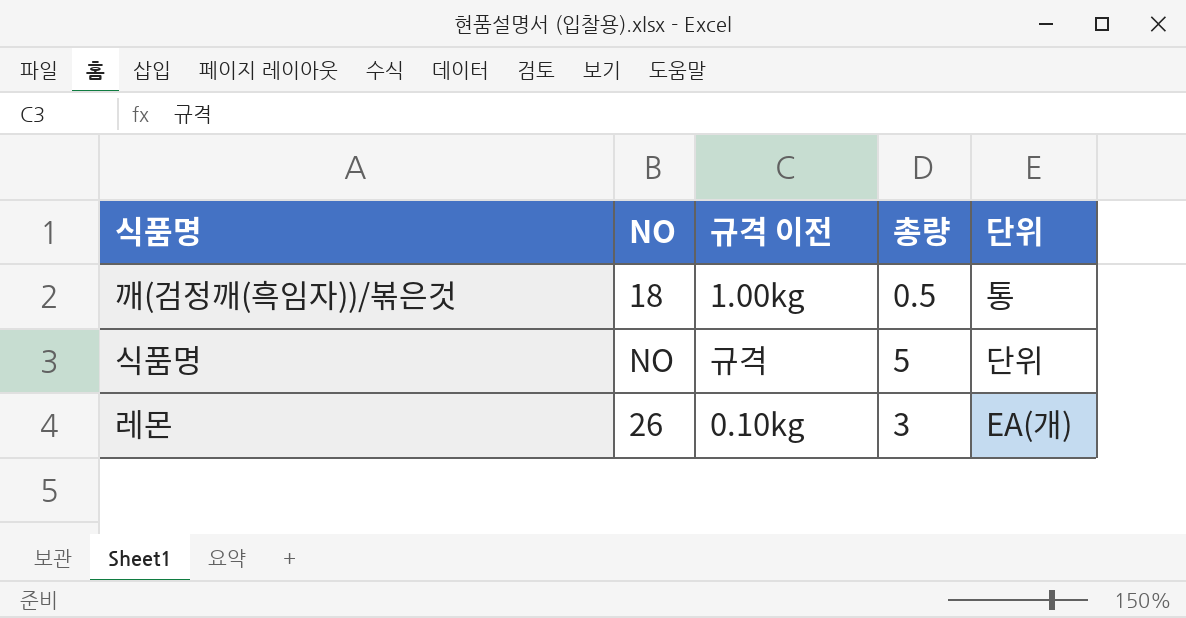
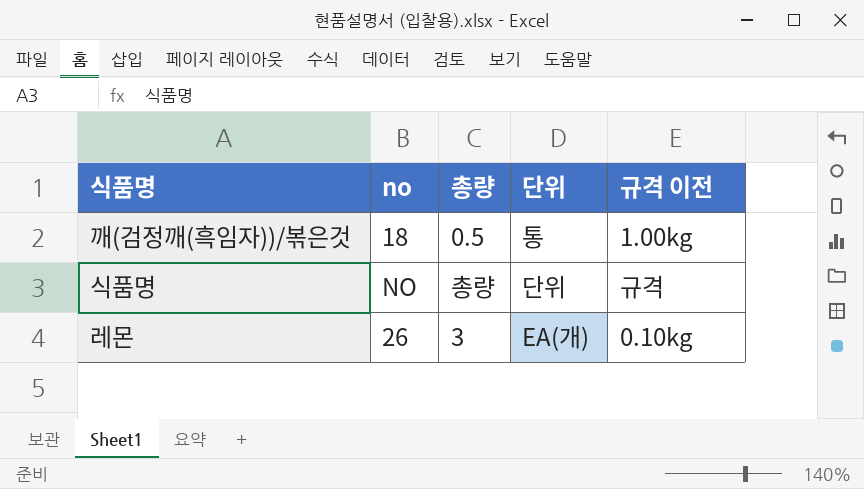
column name: NO -> no
column 규격 이전 | position: 3 -> 5
식품명 | 총량: 5 -> 총량

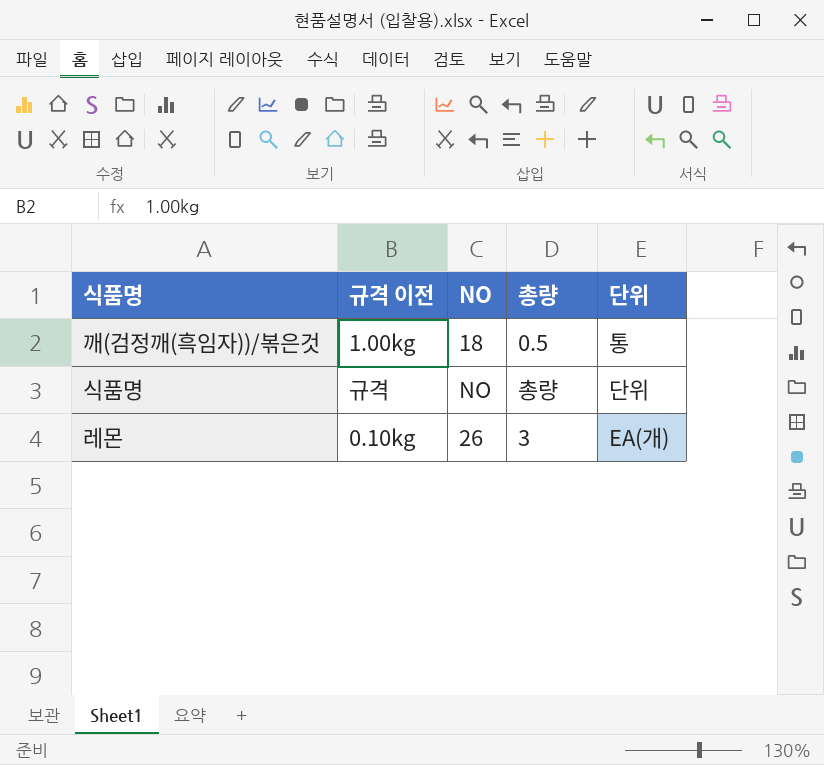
column 규격 이전 | position: 5 -> 2
column name: no -> NO

